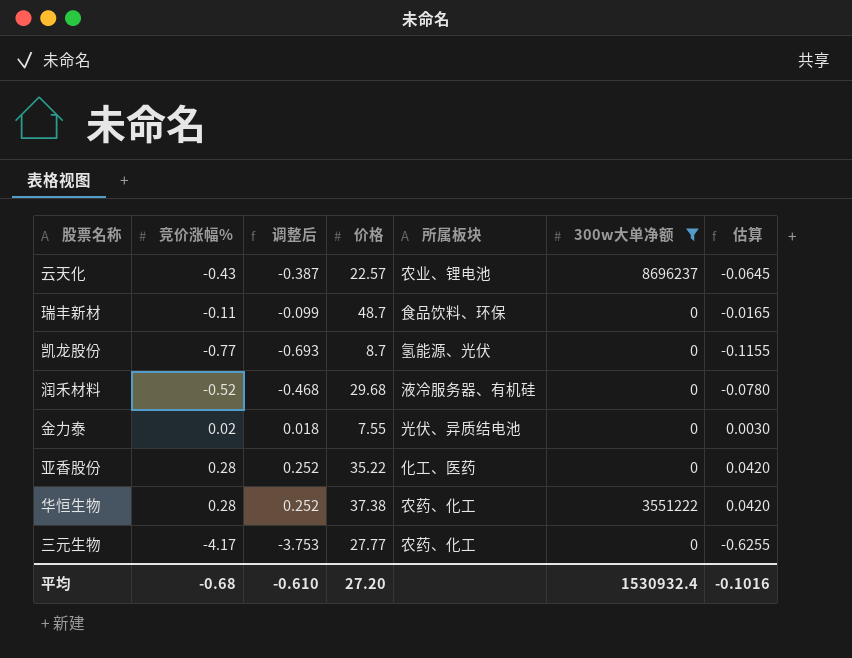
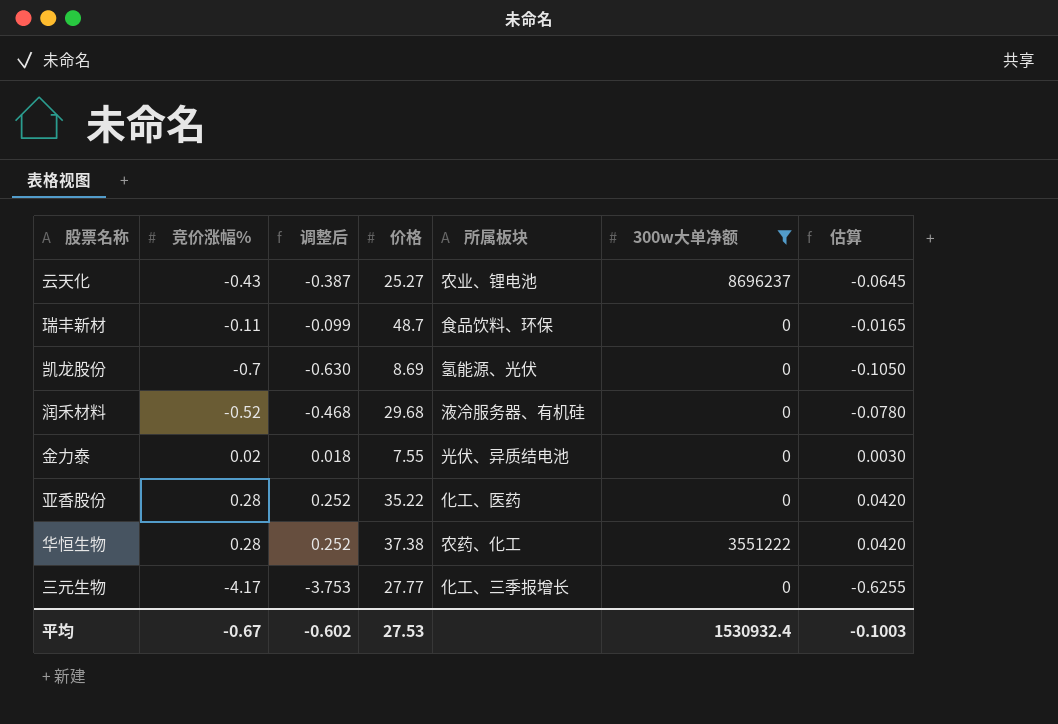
云天化 | 价格: 22.57 -> 25.27
凯龙股份 | 竞价涨幅%: -0.77 -> -0.7
凯龙股份 | 调整后: -0.693 -> -0.630
凯龙股份 | 价格: 8.7 -> 8.69
凯龙股份 | 估算: -0.1155 -> -0.1050
三元生物 | 所属板块: 农药、化工 -> 化工、三季报增长
平均 | 竞价涨幅%: -0.68 -> -0.67
平均 | 调整后: -0.610 -> -0.602
平均 | 价格: 27.20 -> 27.53
平均 | 估算: -0.1016 -> -0.1003

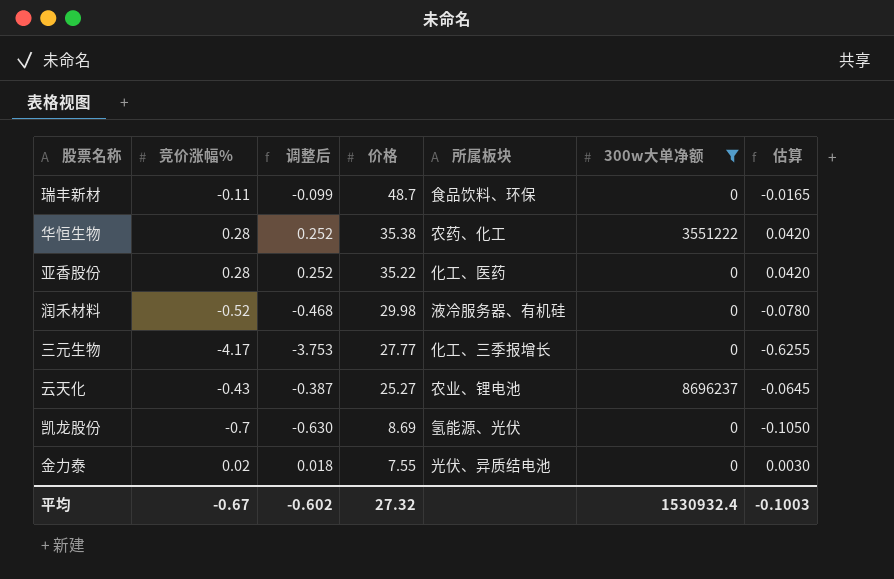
row order: none -> 价格 descending
华恒生物 | 价格: 37.38 -> 35.38
润禾材料 | 价格: 29.68 -> 29.98
平均 | 价格: 27.53 -> 27.32

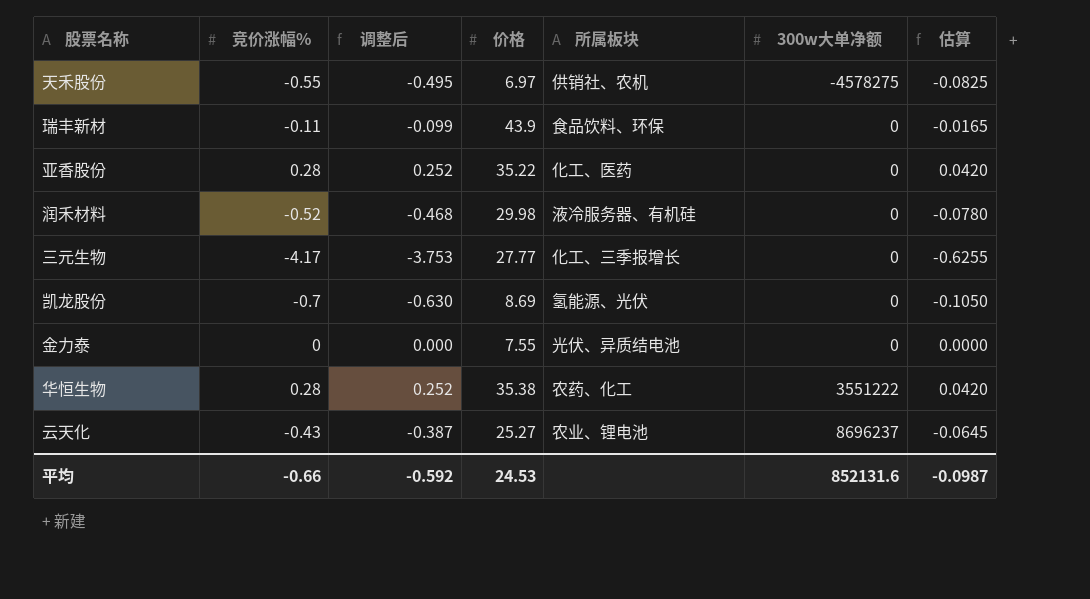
filter: 300w大单净额 != -4578275 -> none
row order: 价格 descending -> 300w大单净额 ascending
瑞丰新材 | 价格: 48.7 -> 43.9
金力泰 | 竞价涨幅%: 0.02 -> 0
金力泰 | 调整后: 0.018 -> 0.000
金力泰 | 估算: 0.0030 -> 0.0000
平均 | 竞价涨幅%: -0.67 -> -0.66
平均 | 调整后: -0.602 -> -0.592
平均 | 价格: 27.32 -> 24.53
平均 | 300w大单净额: 1530932.4 -> 852131.6
平均 | 估算: -0.1003 -> -0.0987

